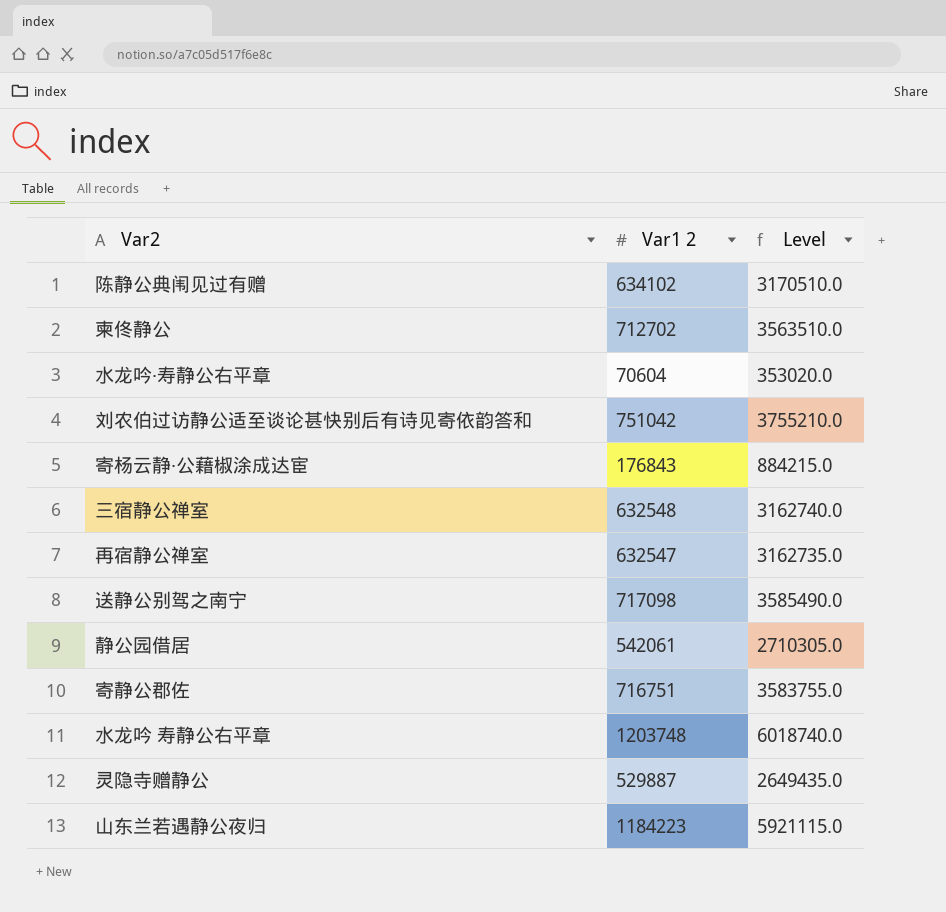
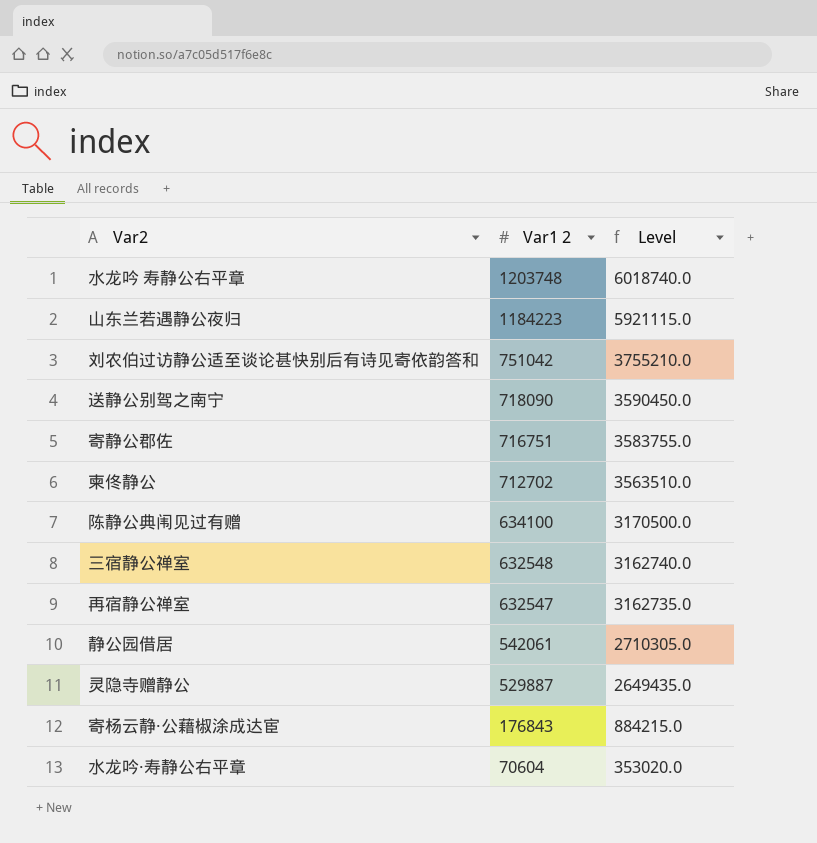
row order: none -> Var1 2 descending
送静公别驾之南宁 | Var1 2: 717098 -> 718090
送静公别驾之南宁 | Level: 3585490.0 -> 3590450.0
陈静公典闱见过有赠 | Var1 2: 634102 -> 634100
陈静公典闱见过有赠 | Level: 3170510.0 -> 3170500.0

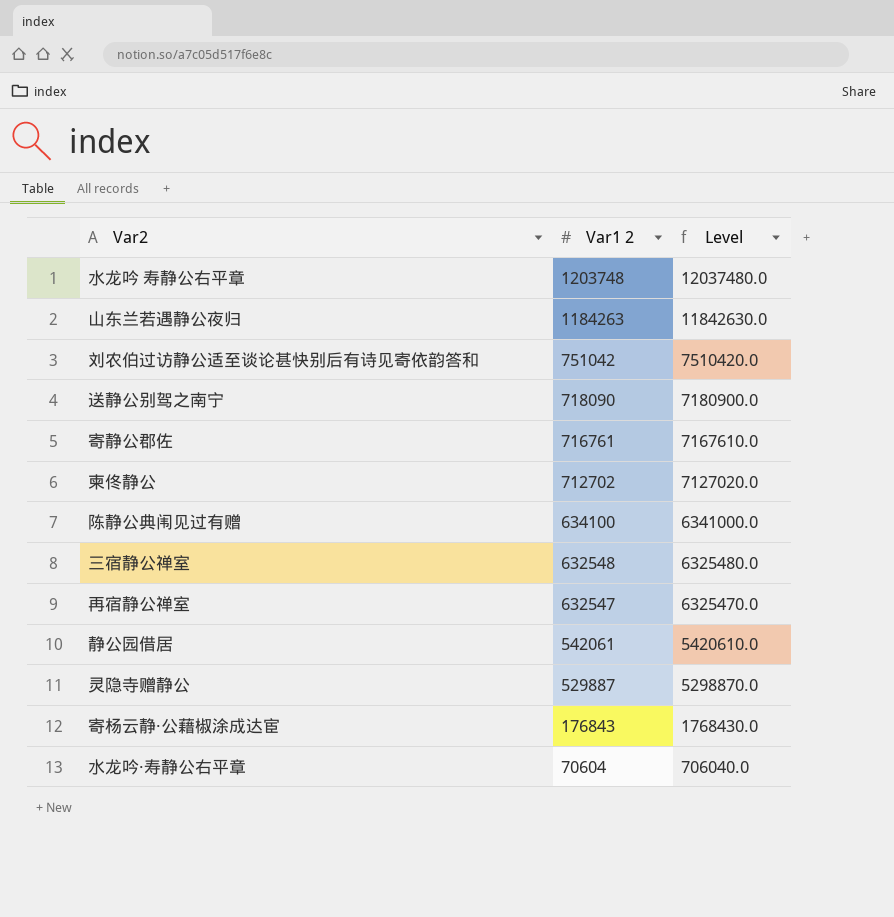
column Level | formula: [Var1 2] * 5 -> [Var1 2] * 10
山东兰若遇静公夜归 | Var1 2: 1184223 -> 1184263
寄静公郡佐 | Var1 2: 716751 -> 716761

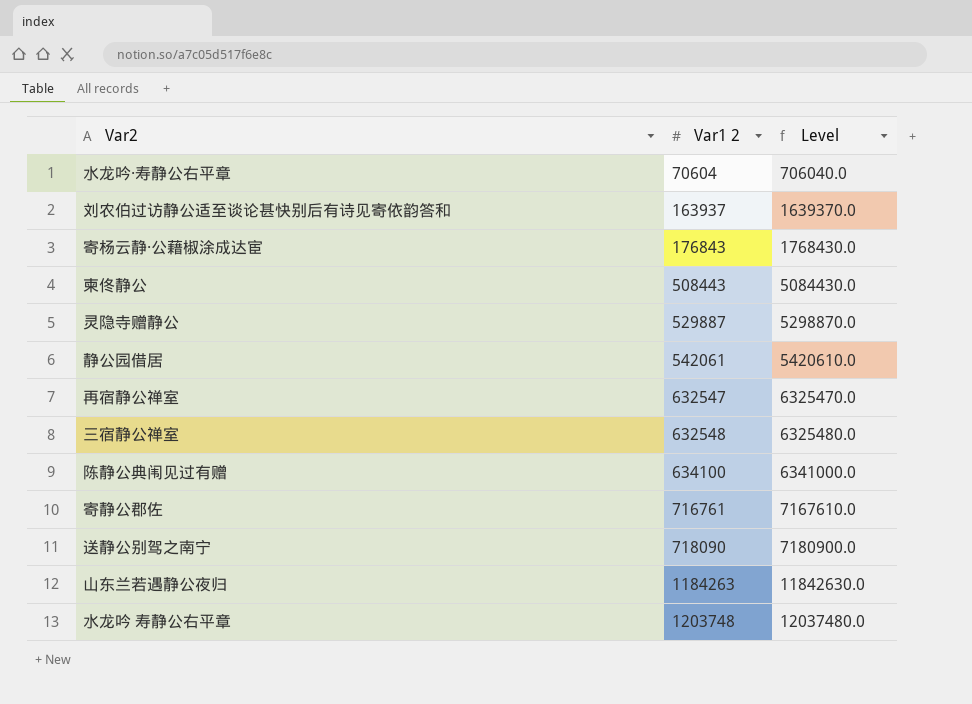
row order: Var1 2 descending -> Var1 2 ascending
刘农伯过访静公适至谈论甚快别后有诗见寄依韵答和 | Var1 2: 751042 -> 163937
刘农伯过访静公适至谈论甚快别后有诗见寄依韵答和 | Level: 7510420.0 -> 1639370.0
柬佟静公 | Var1 2: 712702 -> 508443
柬佟静公 | Level: 7127020.0 -> 5084430.0

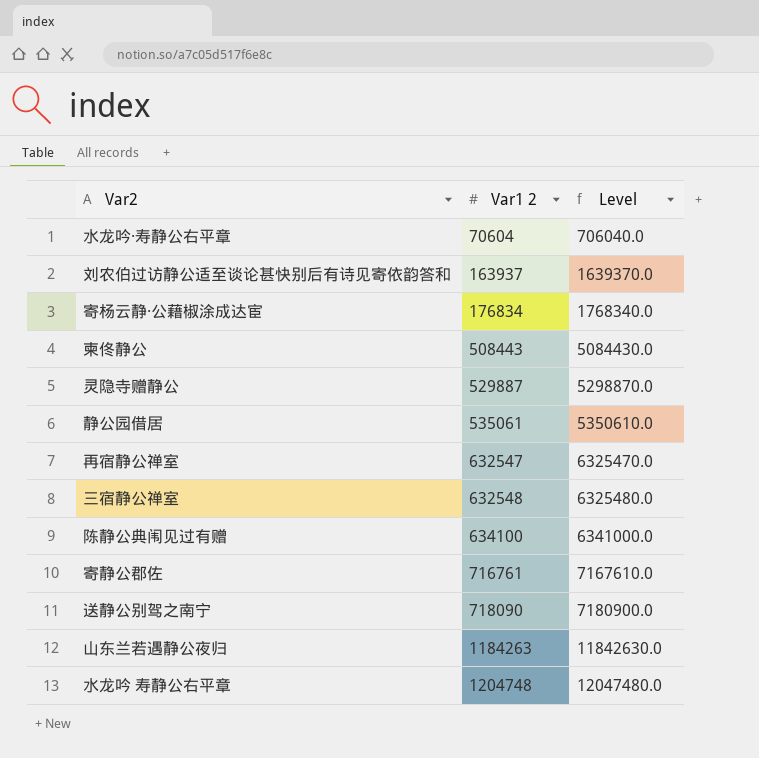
寄杨云静·公藉椒涂成达宦 | Var1 2: 176843 -> 176834
寄杨云静·公藉椒涂成达宦 | Level: 1768430.0 -> 1768340.0
静公园借居 | Var1 2: 542061 -> 535061
静公园借居 | Level: 5420610.0 -> 5350610.0
水龙吟 寿静公右平章 | Var1 2: 1203748 -> 1204748
水龙吟 寿静公右平章 | Level: 12037480.0 -> 12047480.0

